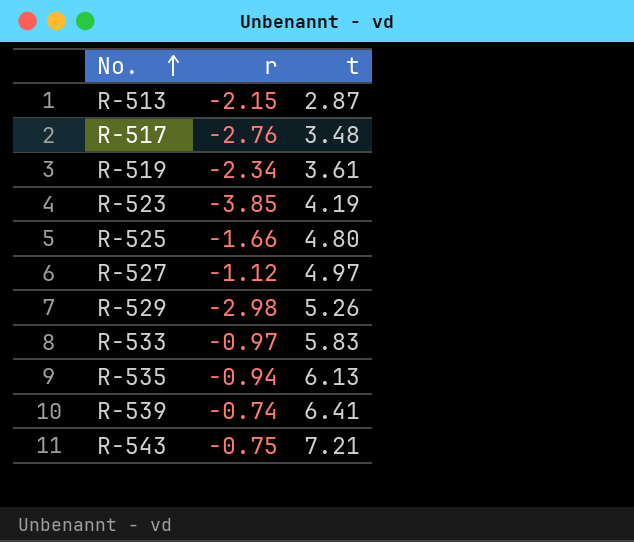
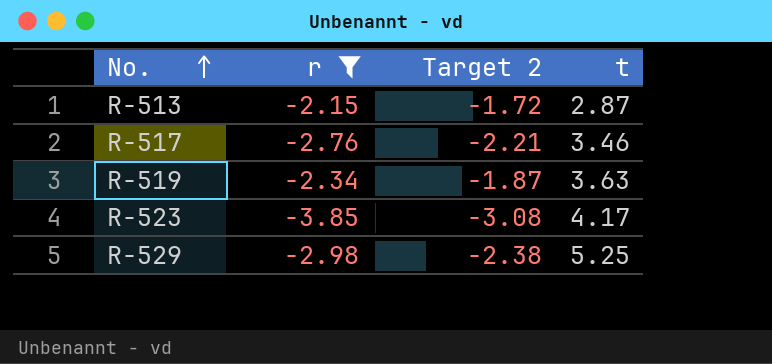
filter: none -> r <= -2.15
column Target 2 | formula: none -> [r] * 0.8
R-517 | t: 3.48 -> 3.46
R-519 | t: 3.61 -> 3.63
R-523 | t: 4.19 -> 4.17
R-529 | t: 5.26 -> 5.25

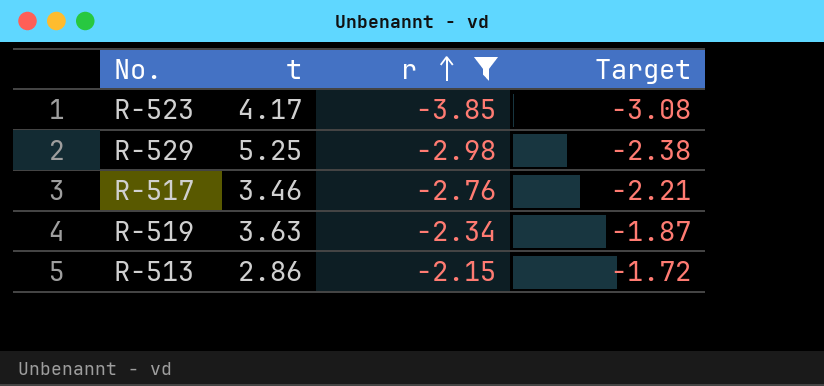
row order: No. ascending -> r ascending
column t | position: 4 -> 2
column name: Target 2 -> Target
R-513 | t: 2.87 -> 2.86

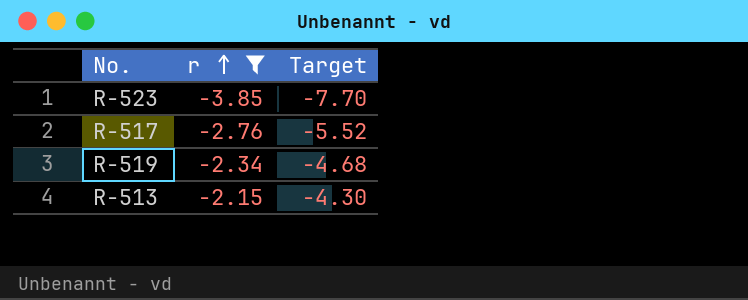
column t | position: 2 -> none
column Target | formula: [r] * 0.8 -> [r] * 2
row R-529: 5.25 | -2.98 | -2.38 -> none

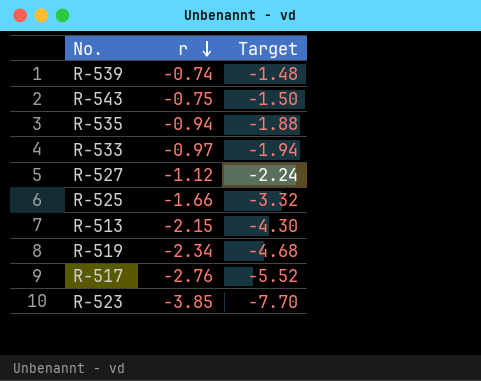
filter: r <= -2.15 -> none
row order: r ascending -> r descending

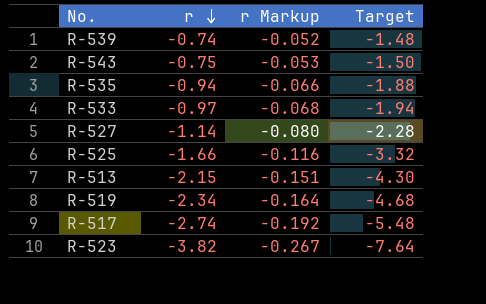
column r Markup | formula: none -> [r] * 0.07
R-527 | r: -1.12 -> -1.14
R-527 | Target: -2.24 -> -2.28
R-517 | r: -2.76 -> -2.74
R-517 | Target: -5.52 -> -5.48
R-523 | r: -3.85 -> -3.82
R-523 | Target: -7.70 -> -7.64

